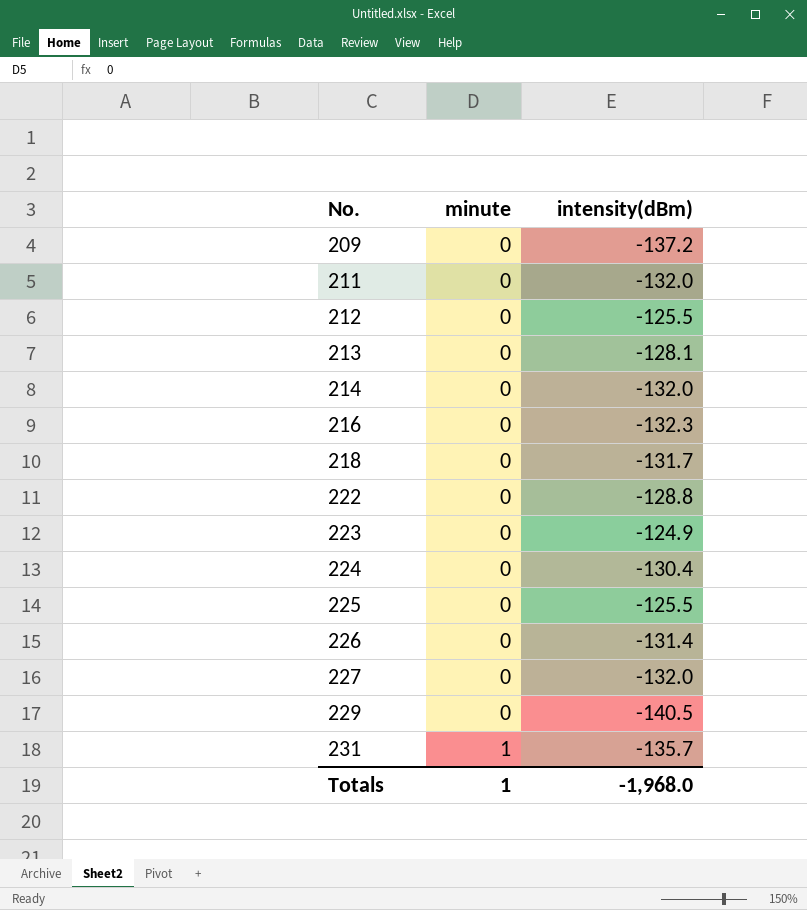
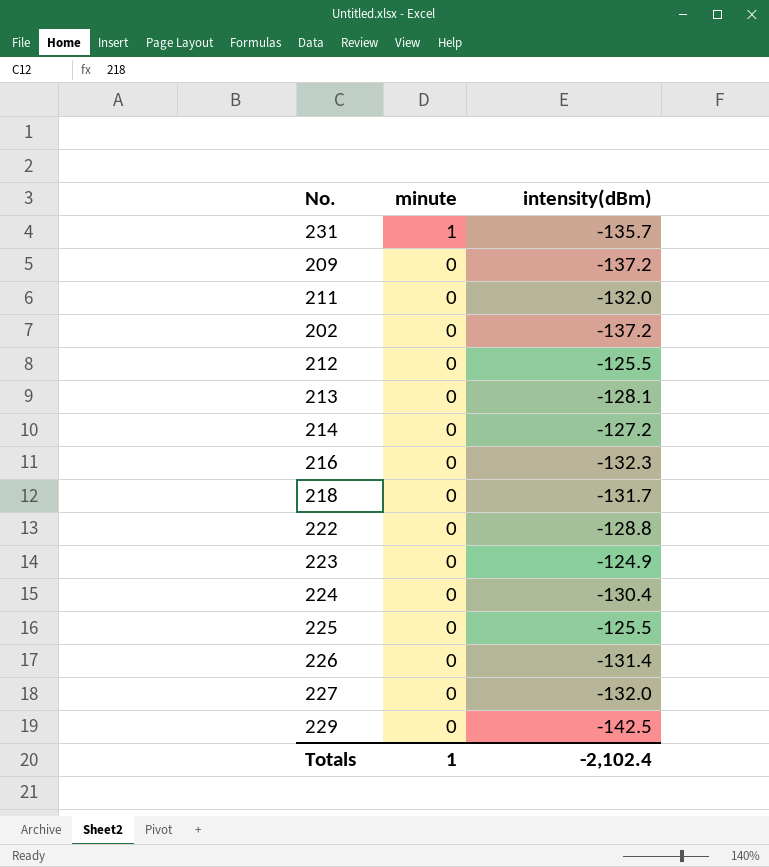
row order: No. ascending -> minute descending
row 202: none -> 0 | -137.2
214 | intensity(dBm): -132.0 -> -127.2
229 | intensity(dBm): -140.5 -> -142.5
Totals | intensity(dBm): -1,968.0 -> -2,102.4

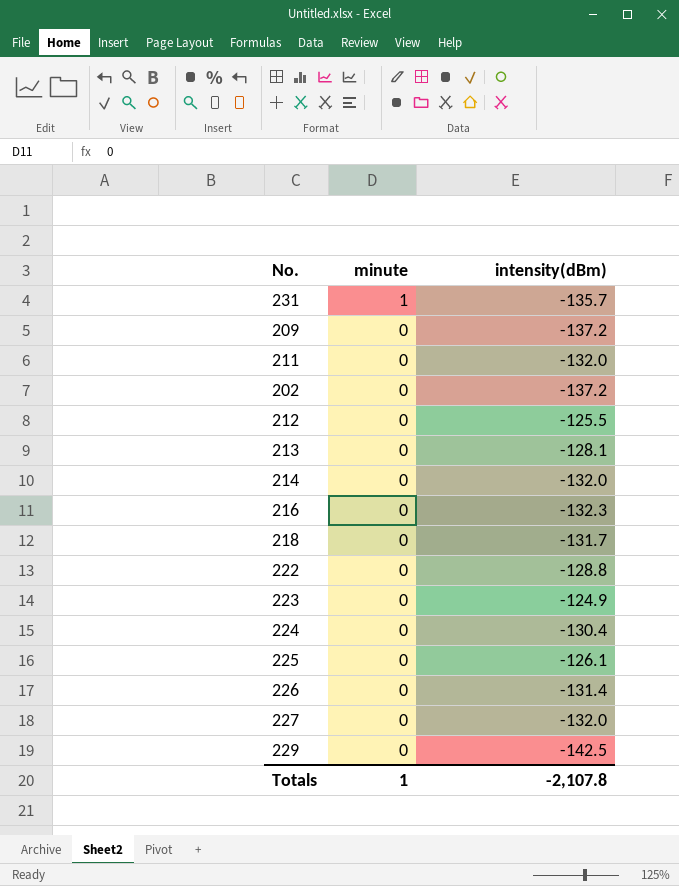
214 | intensity(dBm): -127.2 -> -132.0
225 | intensity(dBm): -125.5 -> -126.1
Totals | intensity(dBm): -2,102.4 -> -2,107.8

